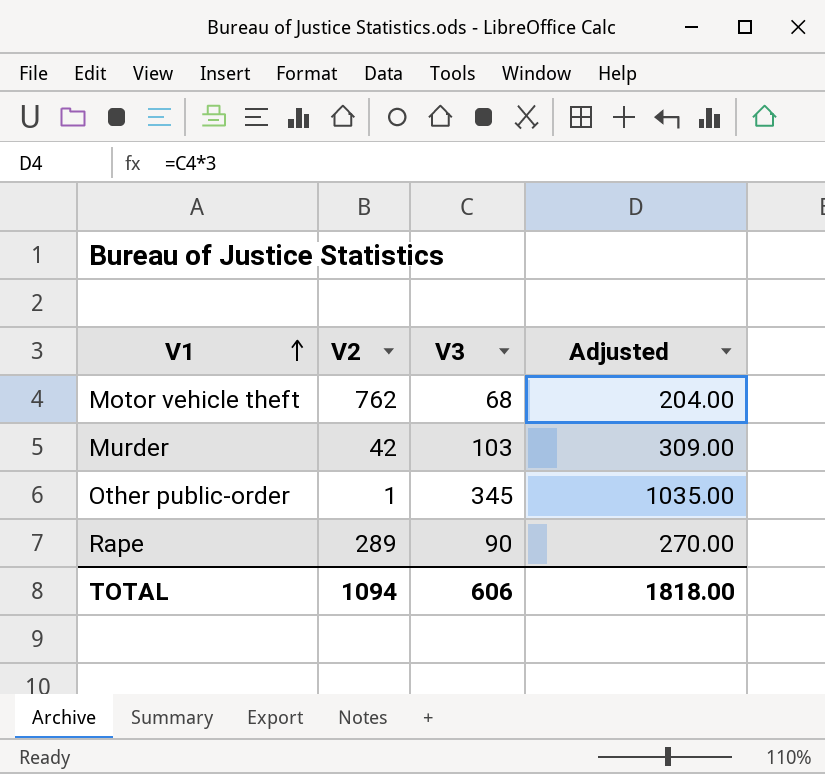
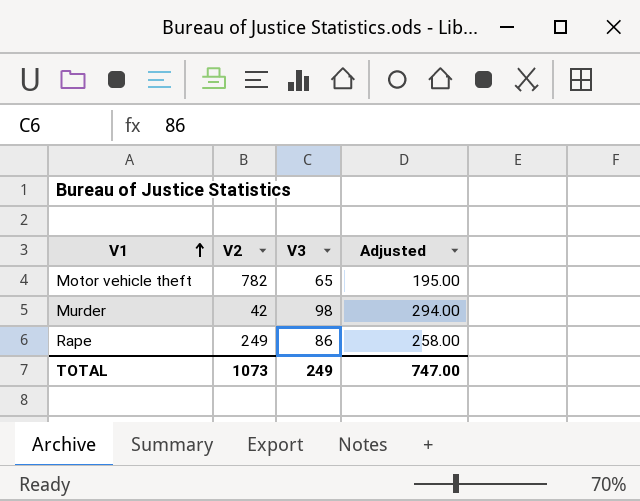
row Other public-order: 1 | 345 | 1035.00 -> none
Motor vehicle theft | V2: 762 -> 782
Motor vehicle theft | V3: 68 -> 65
Motor vehicle theft | Adjusted: 204.00 -> 195.00
Murder | V3: 103 -> 98
Murder | Adjusted: 309.00 -> 294.00
Rape | V2: 289 -> 249
Rape | V3: 90 -> 86
Rape | Adjusted: 270.00 -> 258.00
TOTAL | V2: 1094 -> 1073
TOTAL | V3: 606 -> 249
TOTAL | Adjusted: 1818.00 -> 747.00

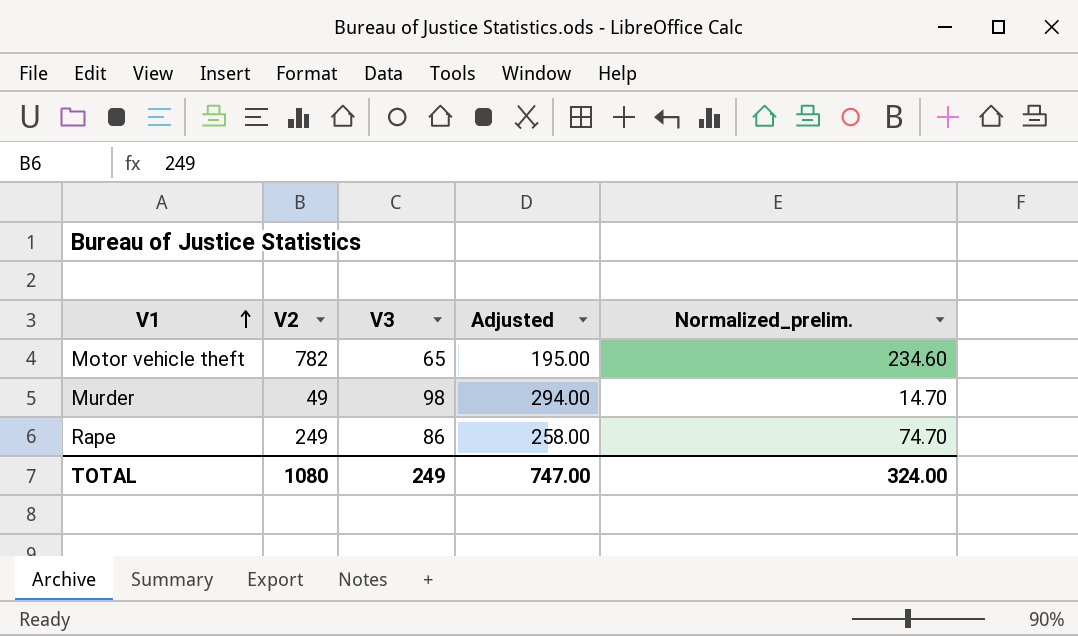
column Normalized_prelim. | formula: none -> [V2] * 0.3
Murder | V2: 42 -> 49
TOTAL | V2: 1073 -> 1080

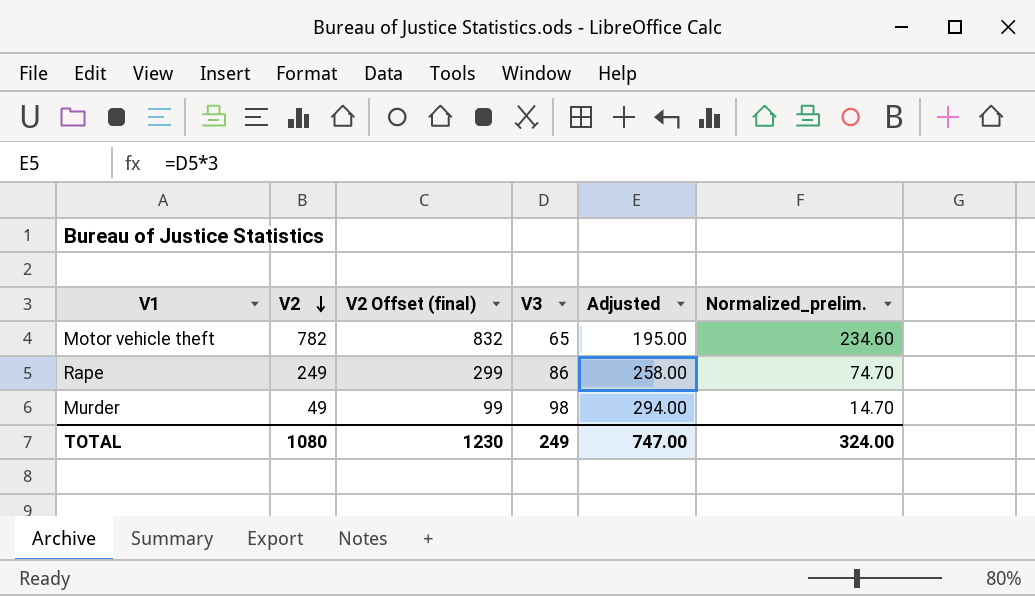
row order: V1 ascending -> V2 descending
column V2 Offset (final) | formula: none -> [V2] + 50

